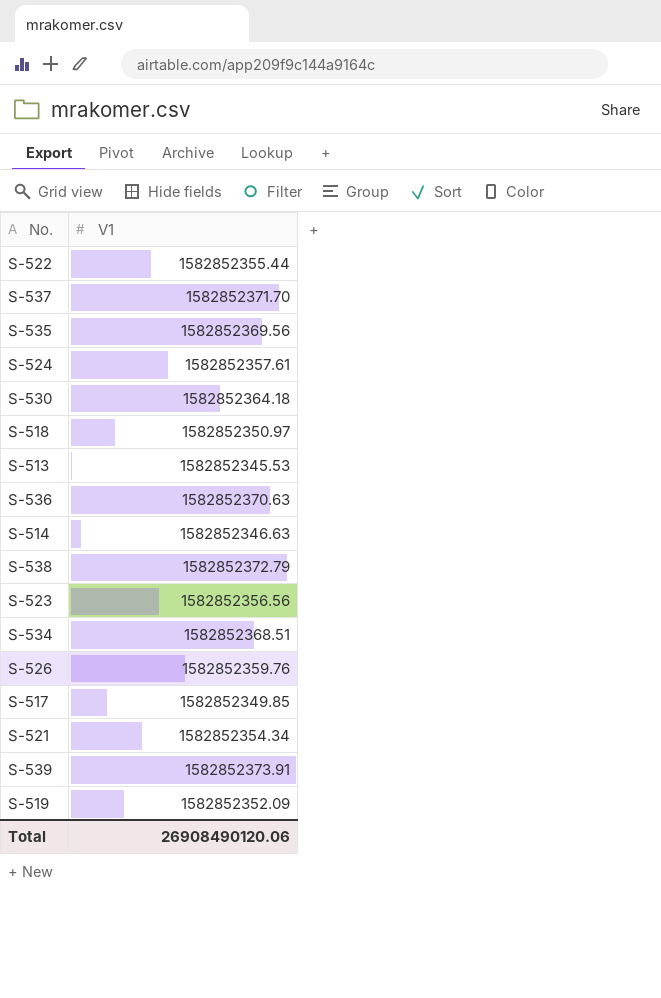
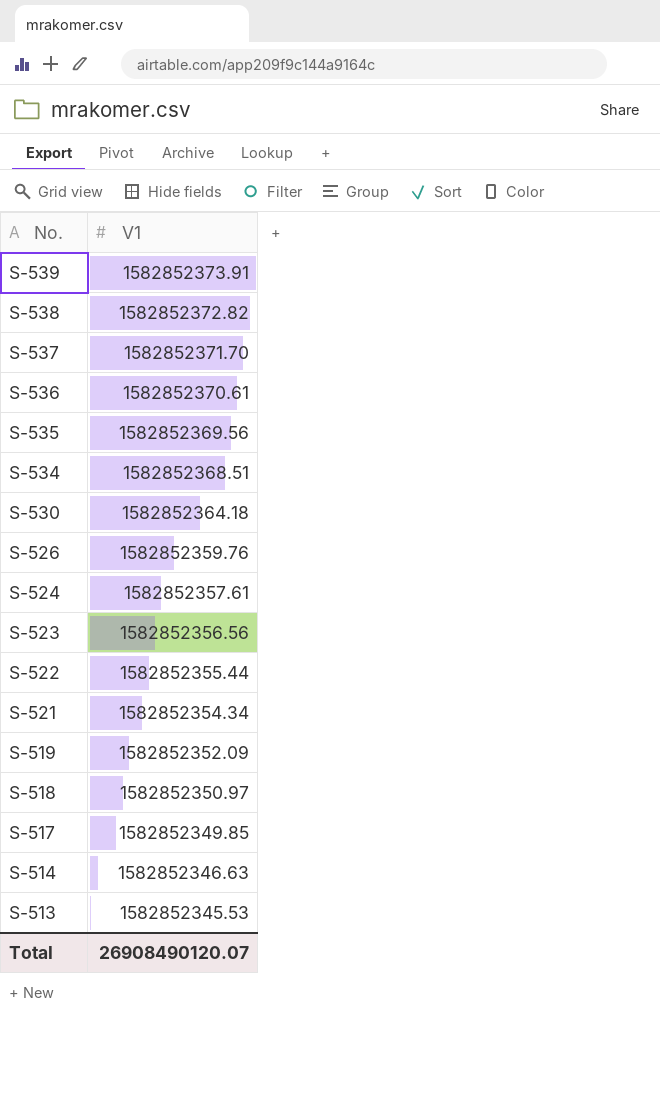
row order: none -> No. descending
S-538 | V1: 1582852372.79 -> 1582852372.82
S-536 | V1: 1582852370.63 -> 1582852370.61
Total | V1: 26908490120.06 -> 26908490120.07

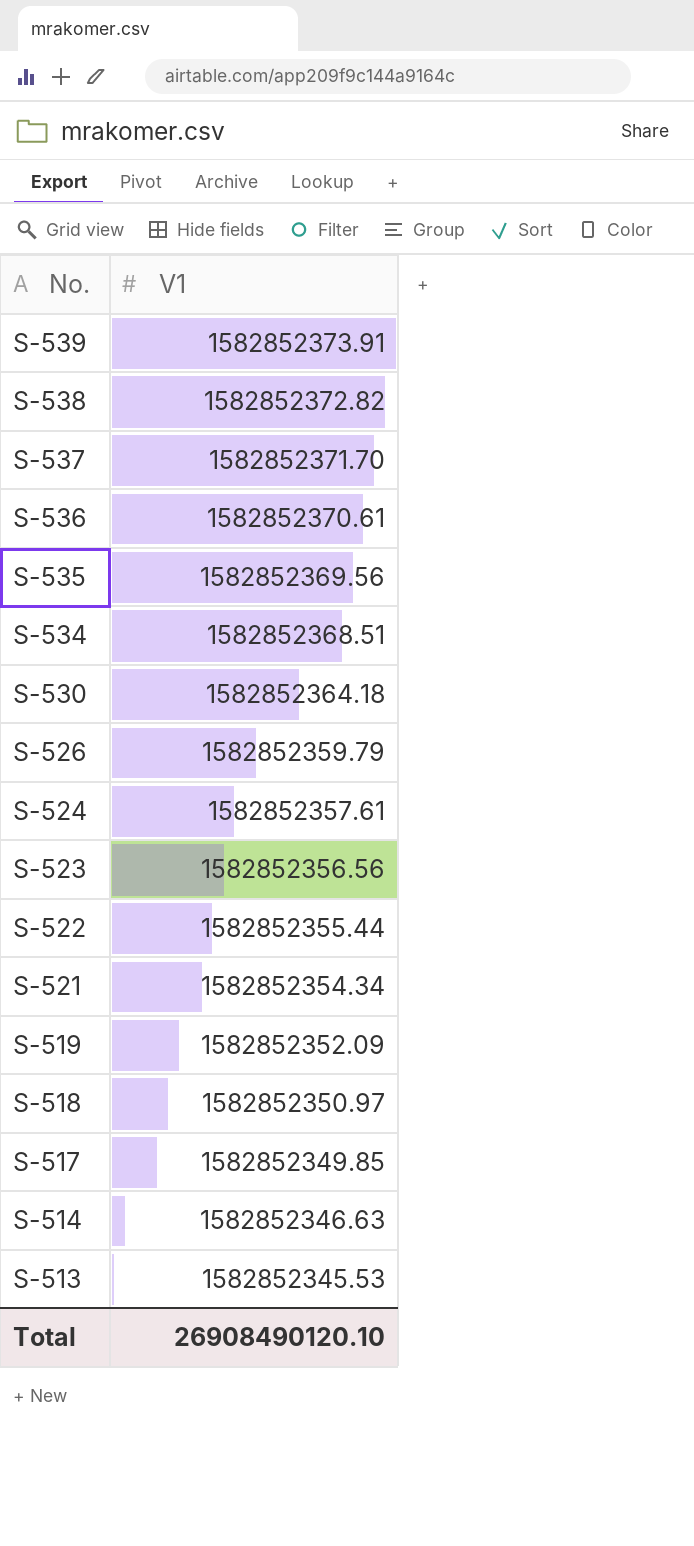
S-526 | V1: 1582852359.76 -> 1582852359.79
Total | V1: 26908490120.07 -> 26908490120.10

